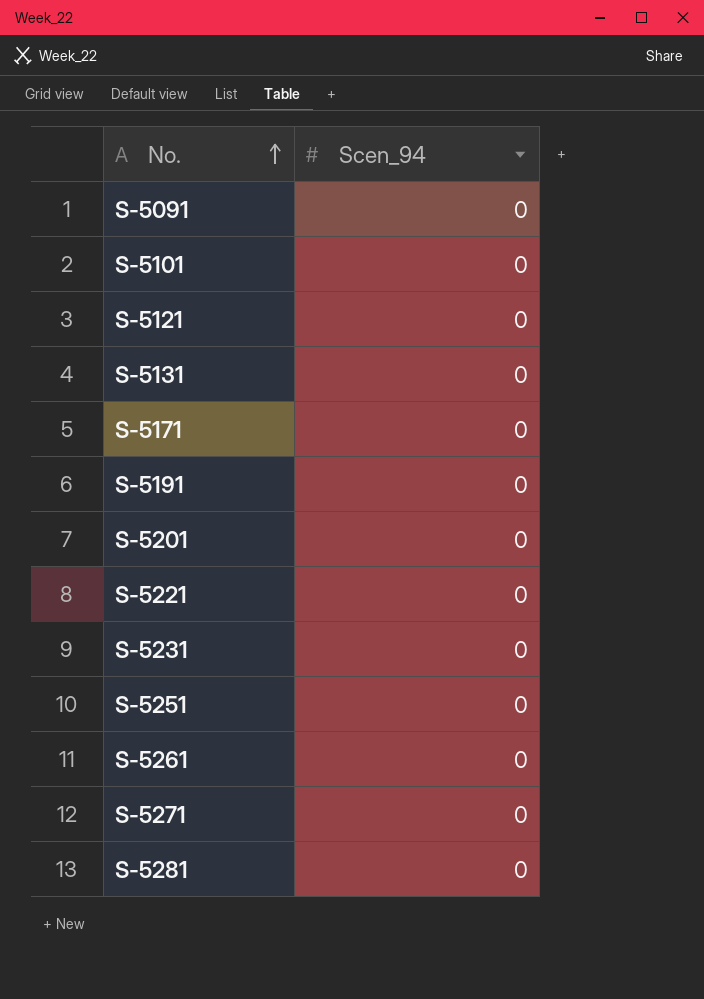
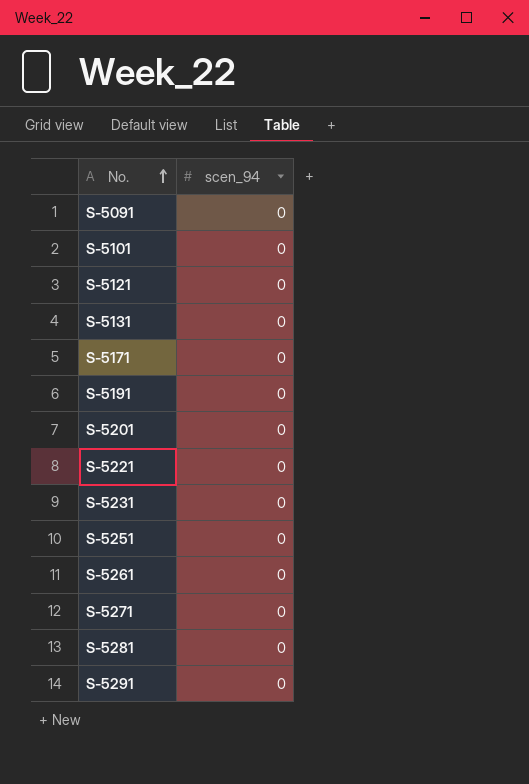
column name: Scen_94 -> scen_94
row S-5291: none -> 0

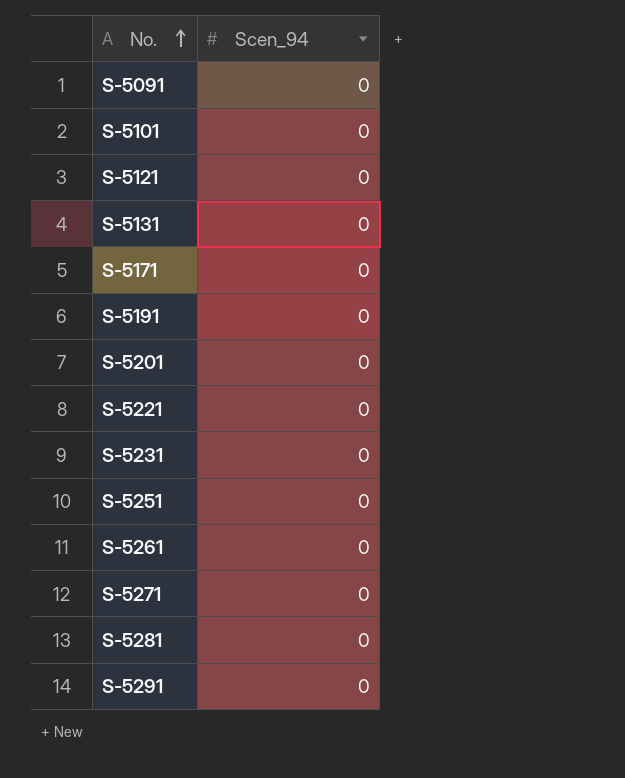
column name: scen_94 -> Scen_94

